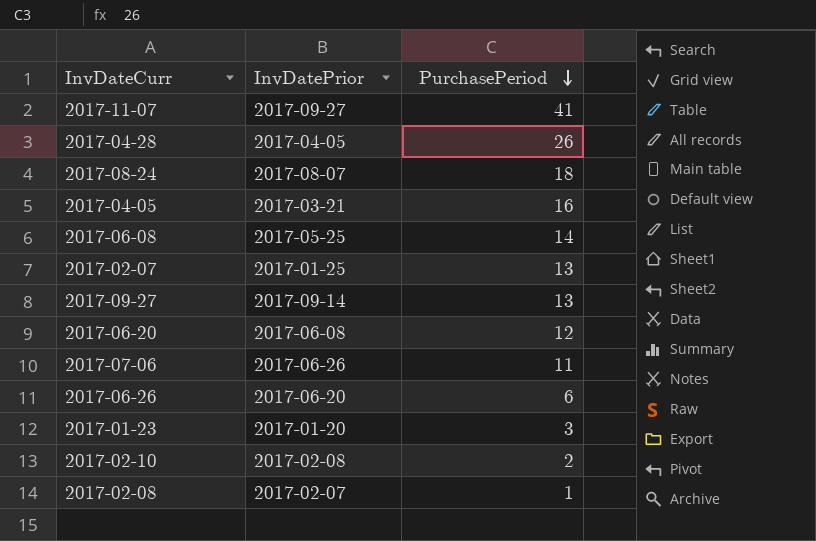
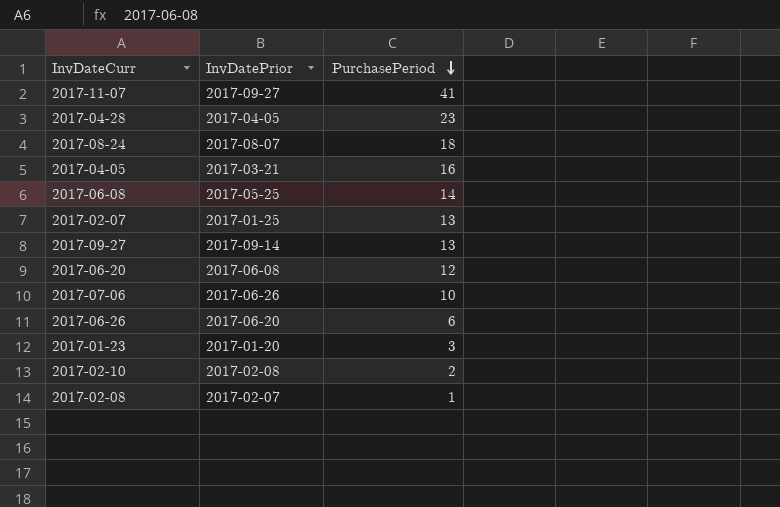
2017-04-28 | PurchasePeriod: 26 -> 23
2017-07-06 | PurchasePeriod: 11 -> 10

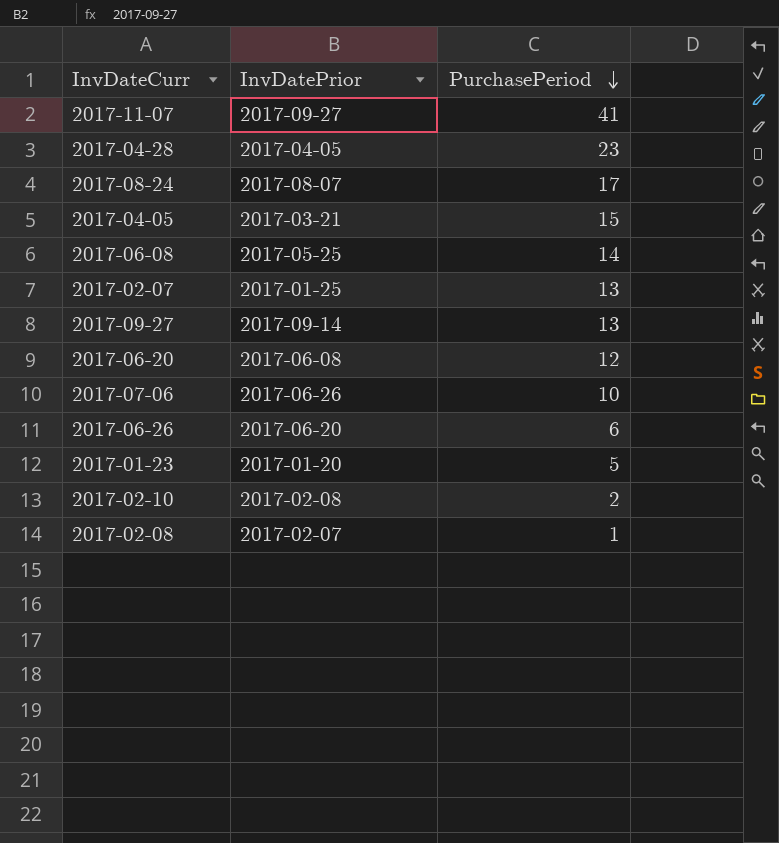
2017-08-24 | PurchasePeriod: 18 -> 17
2017-04-05 | PurchasePeriod: 16 -> 15
2017-01-23 | PurchasePeriod: 3 -> 5

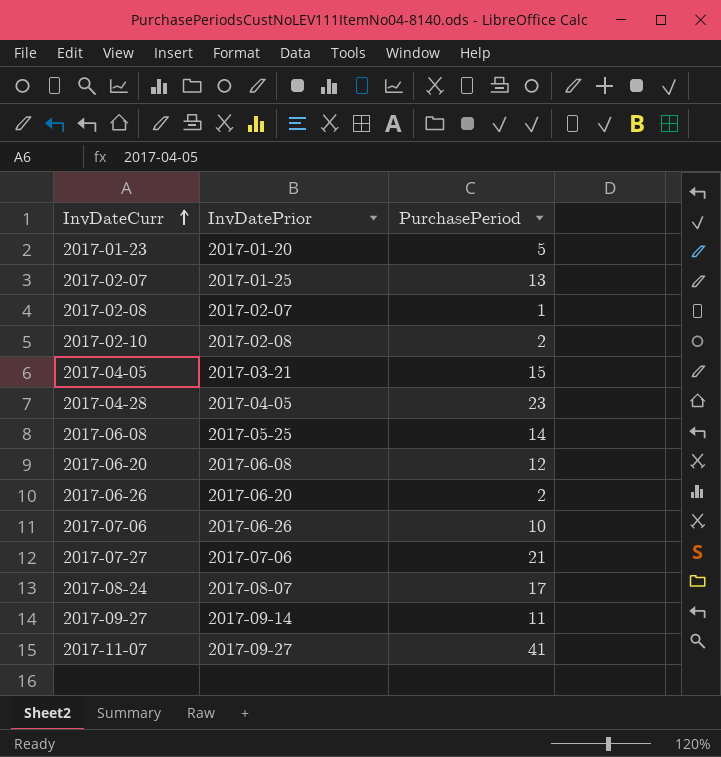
row order: PurchasePeriod descending -> InvDateCurr ascending
2017-06-26 | PurchasePeriod: 6 -> 2
row 2017-07-27: none -> 2017-07-06 | 21
2017-09-27 | PurchasePeriod: 13 -> 11

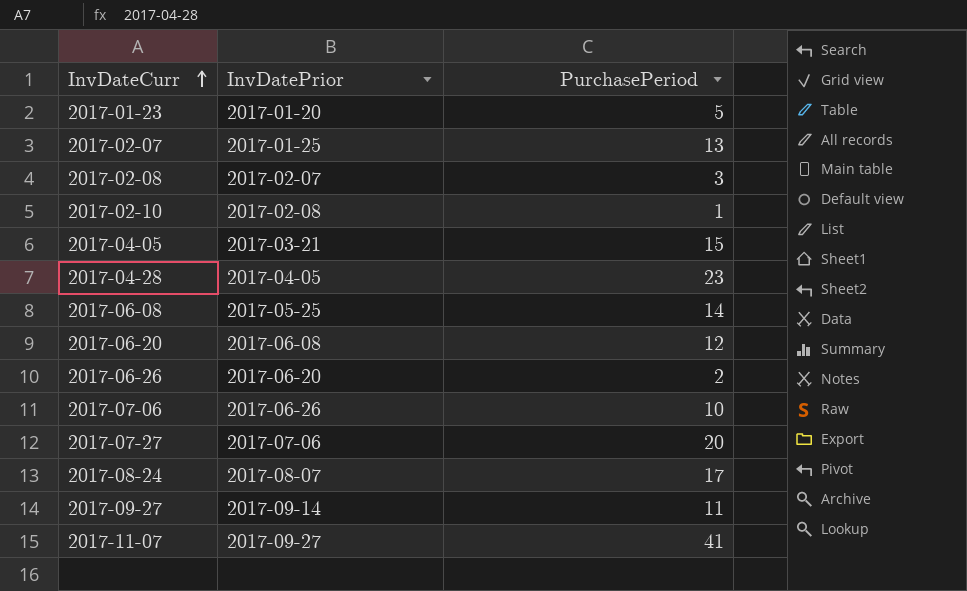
2017-02-08 | PurchasePeriod: 1 -> 3
2017-02-10 | PurchasePeriod: 2 -> 1
2017-07-27 | PurchasePeriod: 21 -> 20

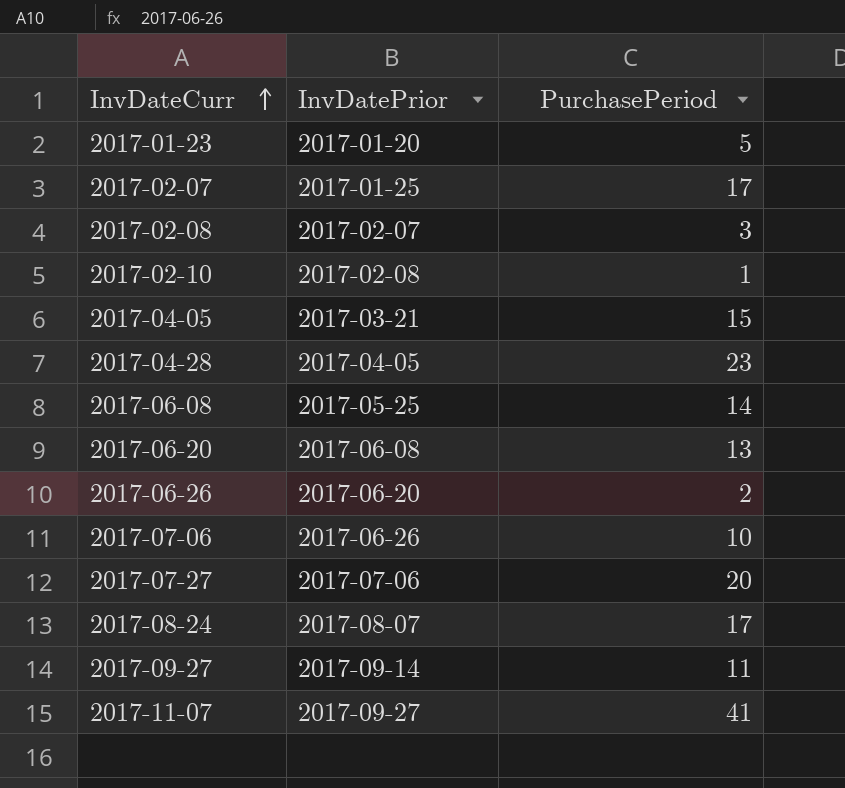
2017-02-07 | PurchasePeriod: 13 -> 17
2017-06-20 | PurchasePeriod: 12 -> 13

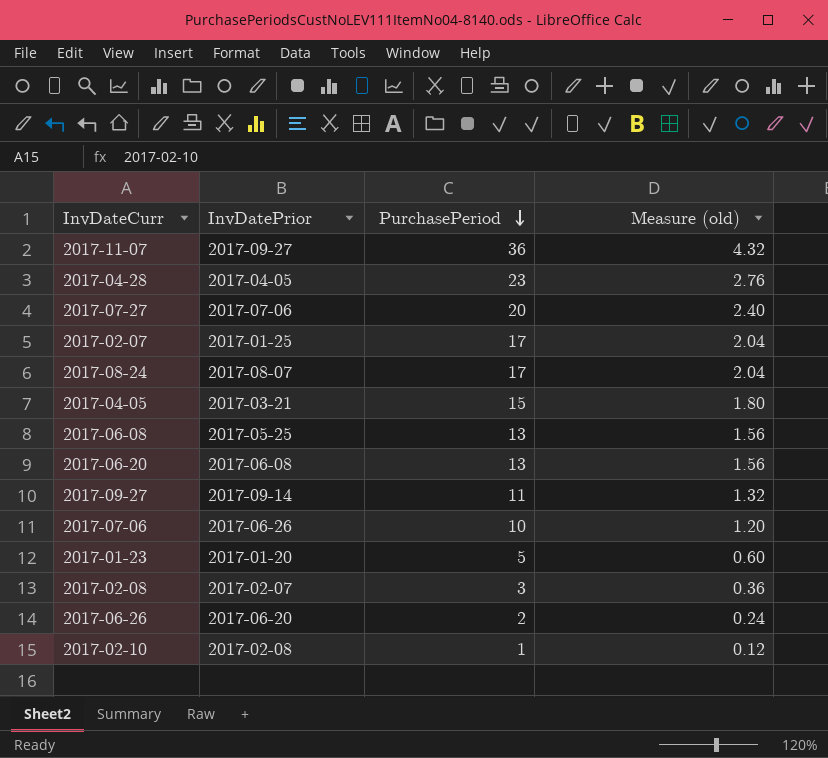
row order: InvDateCurr ascending -> PurchasePeriod descending
column Measure (old) | formula: none -> [PurchasePeriod] * 0.12
2017-11-07 | PurchasePeriod: 41 -> 36
2017-06-08 | PurchasePeriod: 14 -> 13

